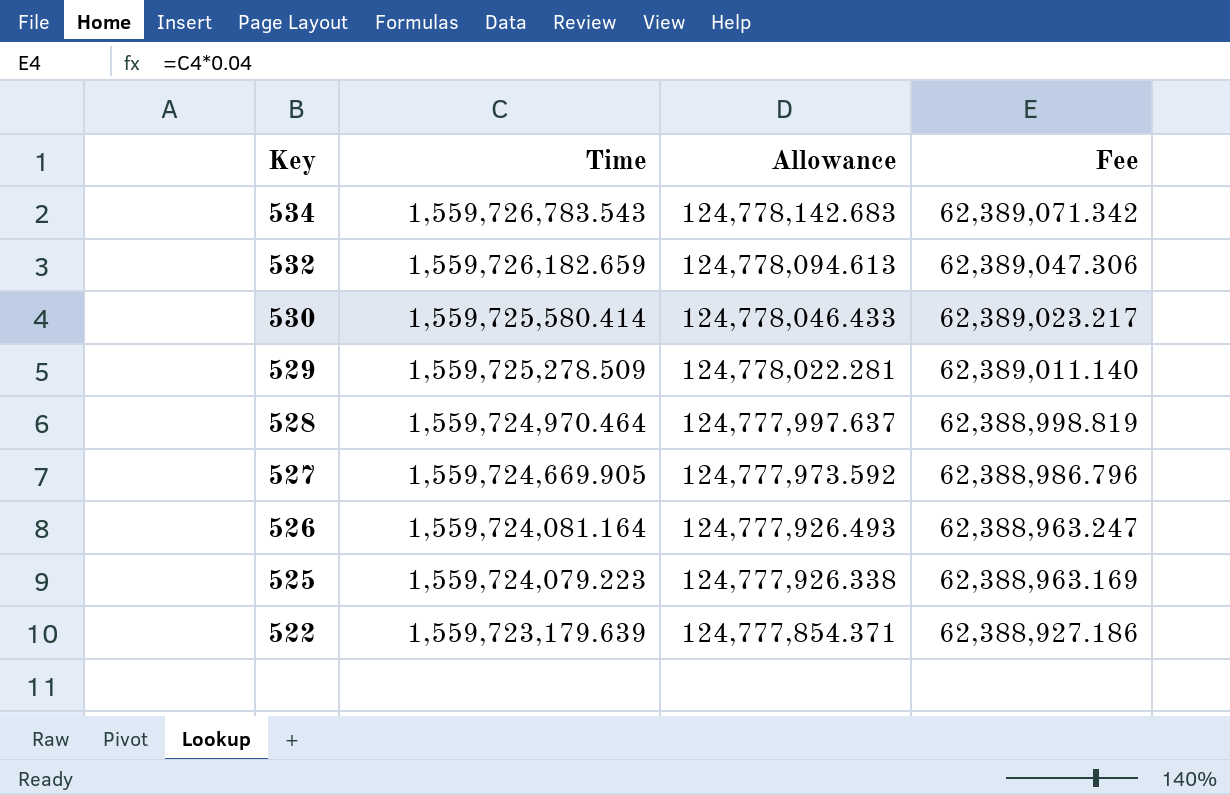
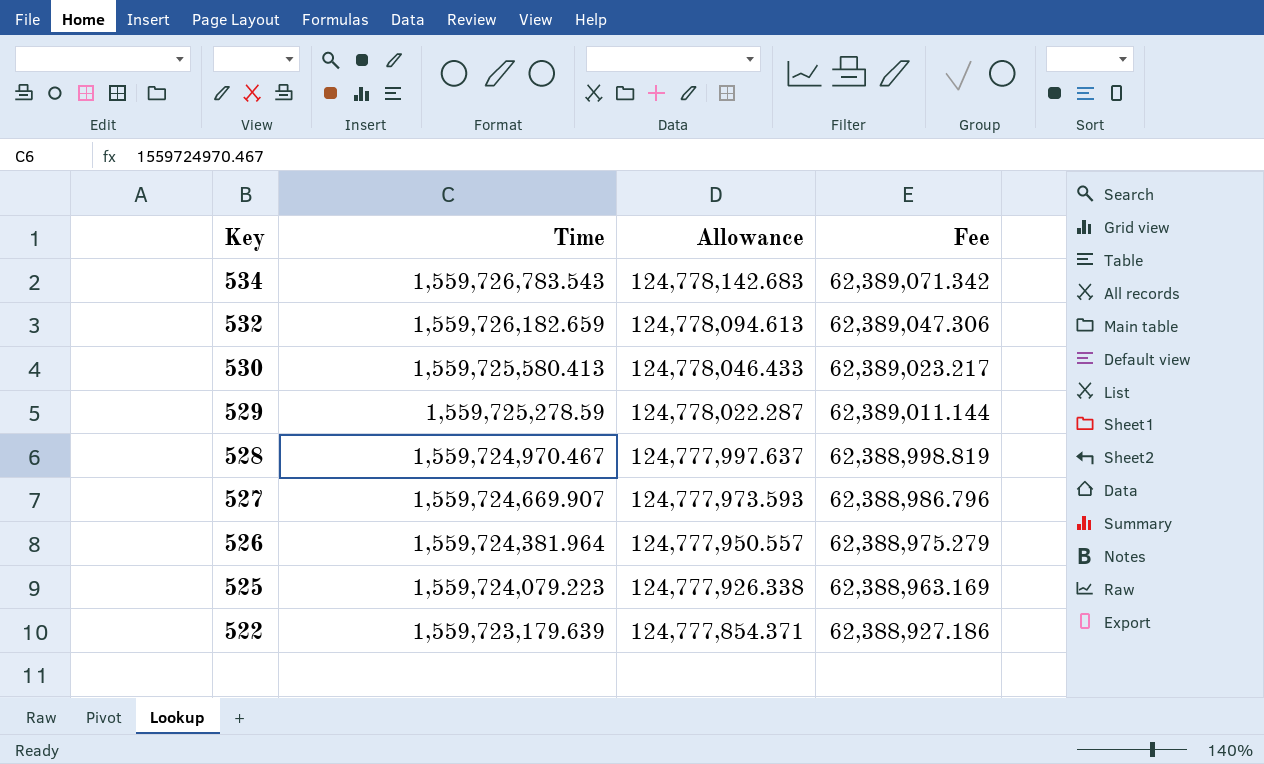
530 | Time: 1,559,725,580.414 -> 1,559,725,580.413
529 | Time: 1,559,725,278.509 -> 1,559,725,278.59
529 | Allowance: 124,778,022.281 -> 124,778,022.287
529 | Fee: 62,389,011.140 -> 62,389,011.144
528 | Time: 1,559,724,970.464 -> 1,559,724,970.467
527 | Time: 1,559,724,669.905 -> 1,559,724,669.907
527 | Allowance: 124,777,973.592 -> 124,777,973.593
526 | Time: 1,559,724,081.164 -> 1,559,724,381.964
526 | Allowance: 124,777,926.493 -> 124,777,950.557
526 | Fee: 62,388,963.247 -> 62,388,975.279

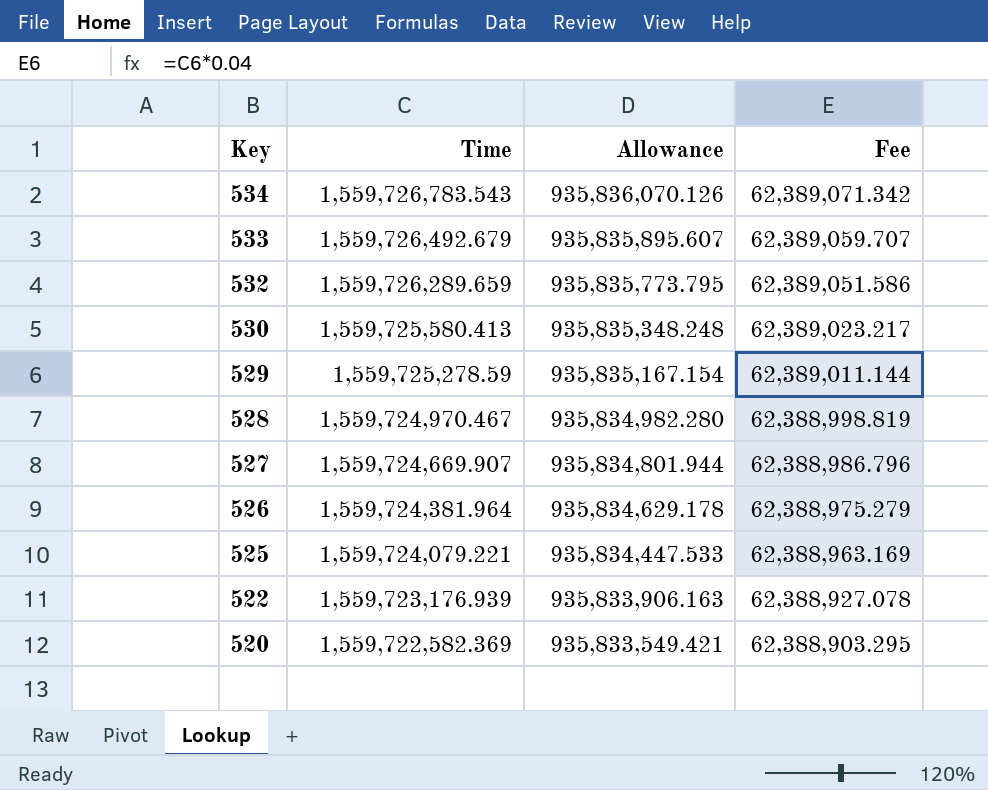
column Allowance | formula: [Time] * 0.08 -> [Time] * 0.6
row 533: none -> 1,559,726,492.679 | 935,835,895.607 | 62,389,059.707
532 | Time: 1,559,726,182.659 -> 1,559,726,289.659
532 | Fee: 62,389,047.306 -> 62,389,051.586
525 | Time: 1,559,724,079.223 -> 1,559,724,079.221
522 | Time: 1,559,723,179.639 -> 1,559,723,176.939
522 | Fee: 62,388,927.186 -> 62,388,927.078
row 520: none -> 1,559,722,582.369 | 935,833,549.421 | 62,388,903.295

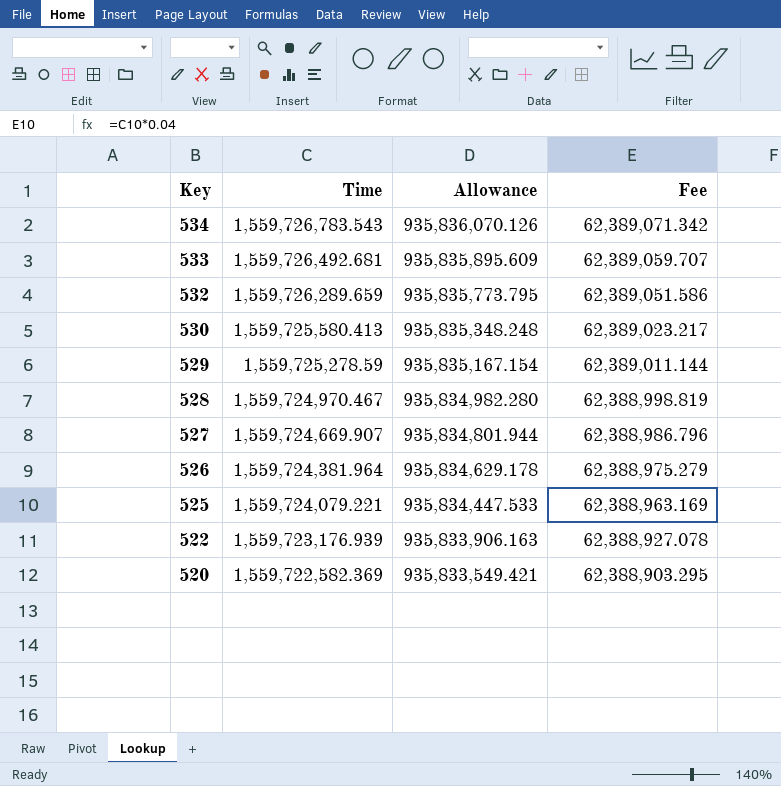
533 | Time: 1,559,726,492.679 -> 1,559,726,492.681
533 | Allowance: 935,835,895.607 -> 935,835,895.609

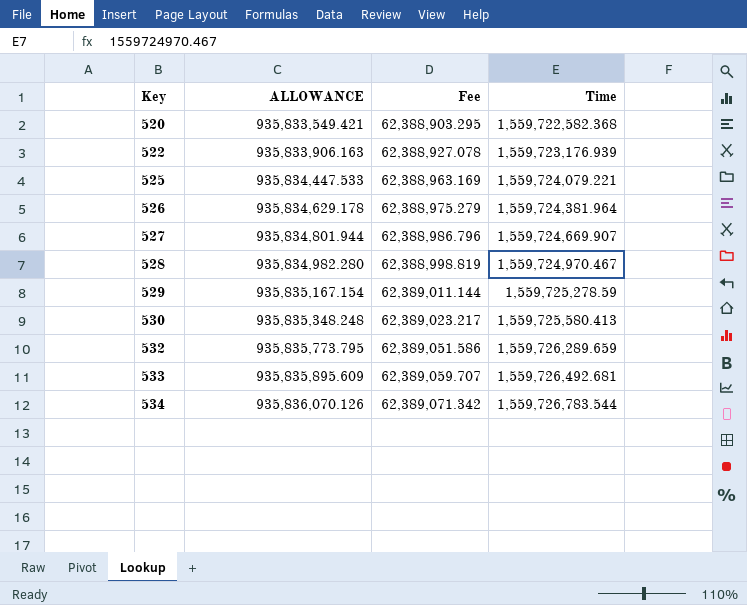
row order: Key descending -> Key ascending
column name: Allowance -> ALLOWANCE
column Time | position: 2 -> 4
520 | Time: 1,559,722,582.369 -> 1,559,722,582.368
534 | Time: 1,559,726,783.543 -> 1,559,726,783.544

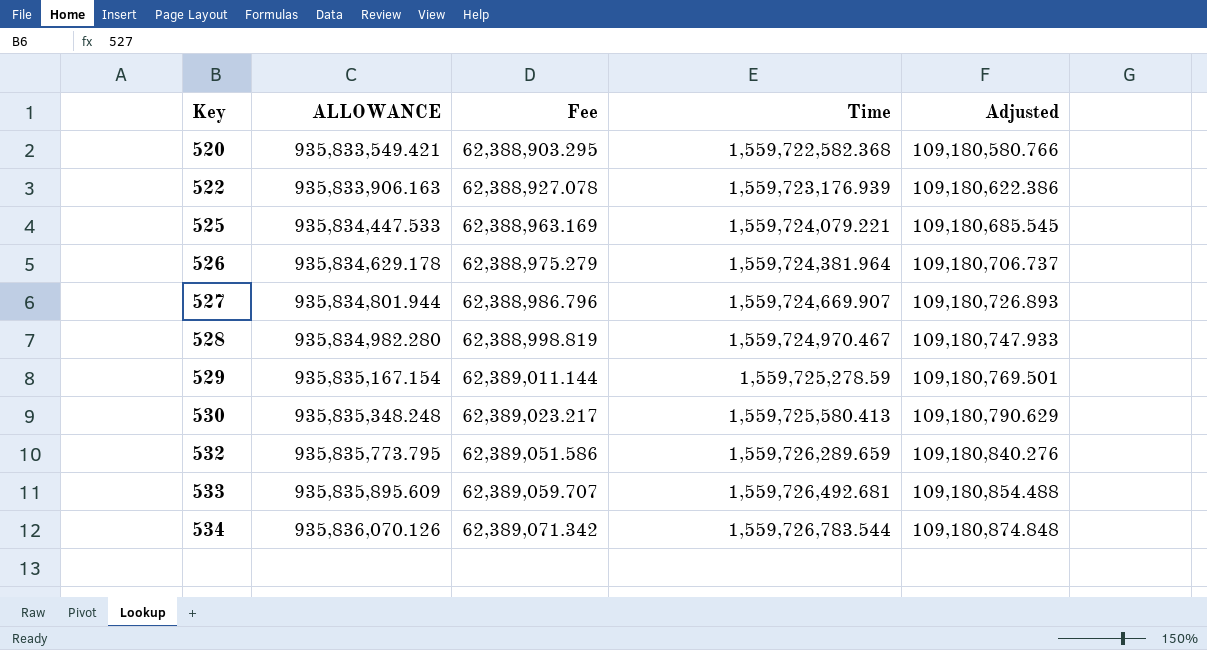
column Adjusted | formula: none -> [Time] * 0.07

